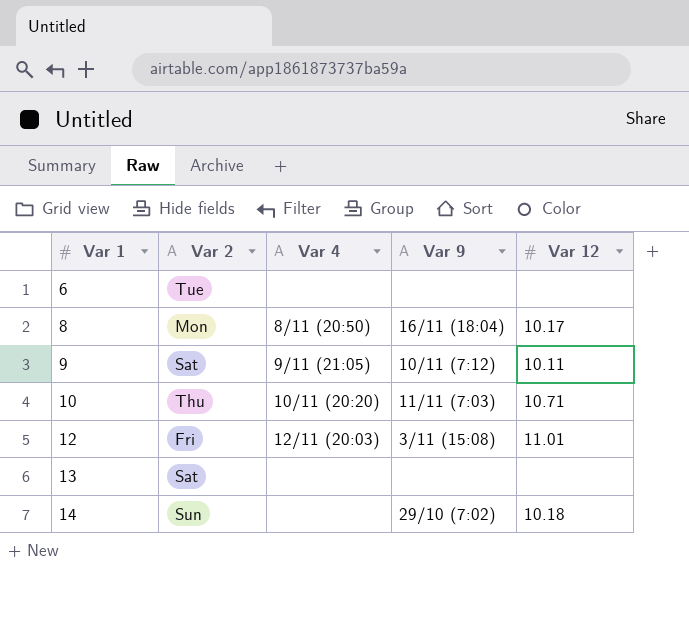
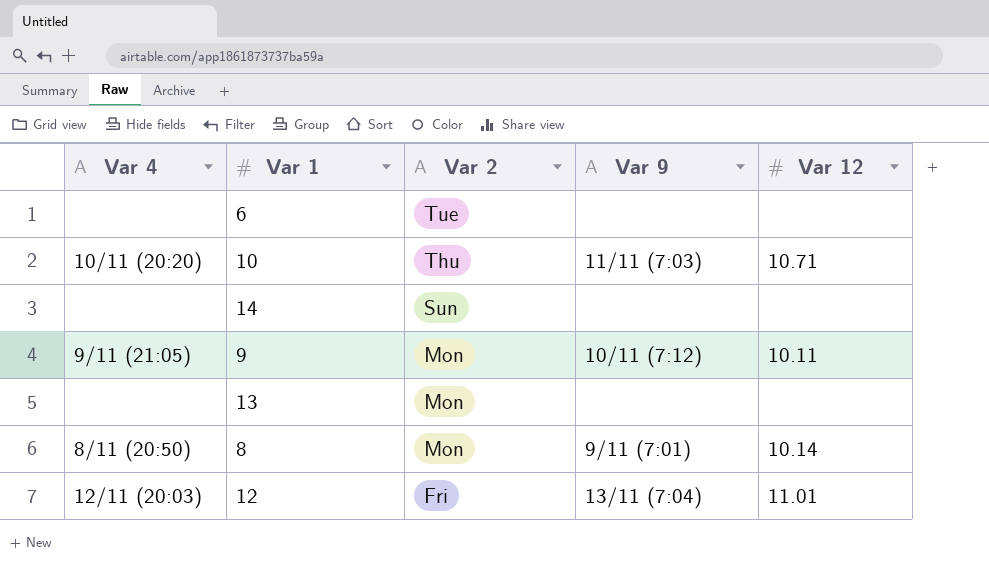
row order: Var 1 ascending -> Var 2 descending
column Var 4 | position: 3 -> 1
14 | Var 9: 29/10 (7:02) -> none
14 | Var 12: 10.18 -> none
9 | Var 2: Sat -> Mon
13 | Var 2: Sat -> Mon
8 | Var 9: 16/11 (18:04) -> 9/11 (7:01)
8 | Var 12: 10.17 -> 10.14
12 | Var 9: 3/11 (15:08) -> 13/11 (7:04)

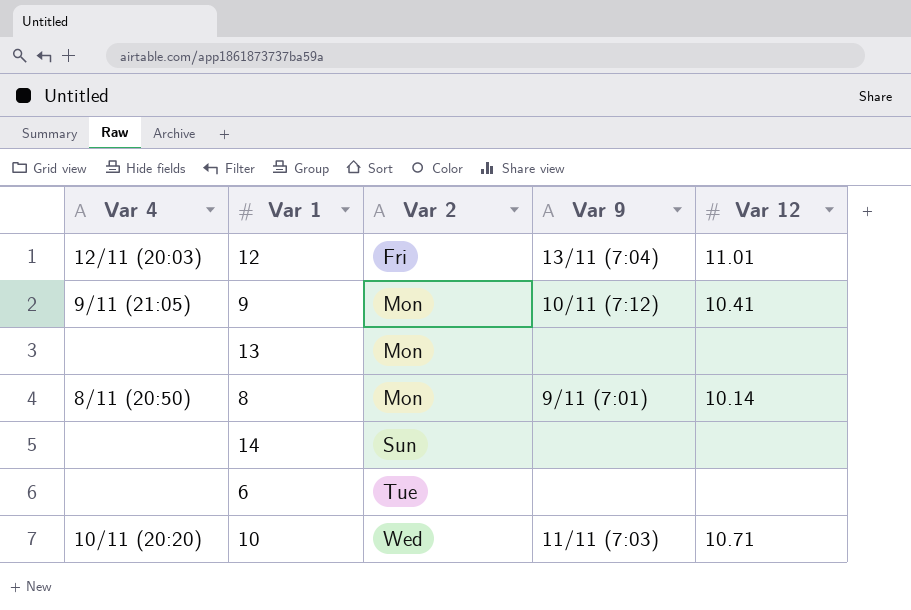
row order: Var 2 descending -> Var 2 ascending
9 | Var 12: 10.11 -> 10.41
10 | Var 2: Thu -> Wed

